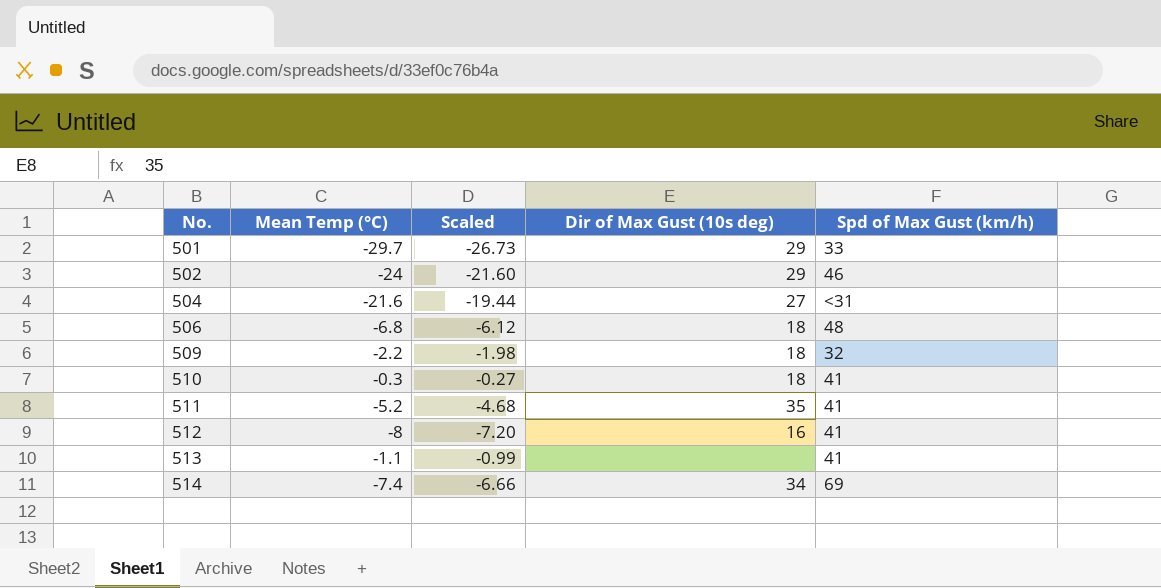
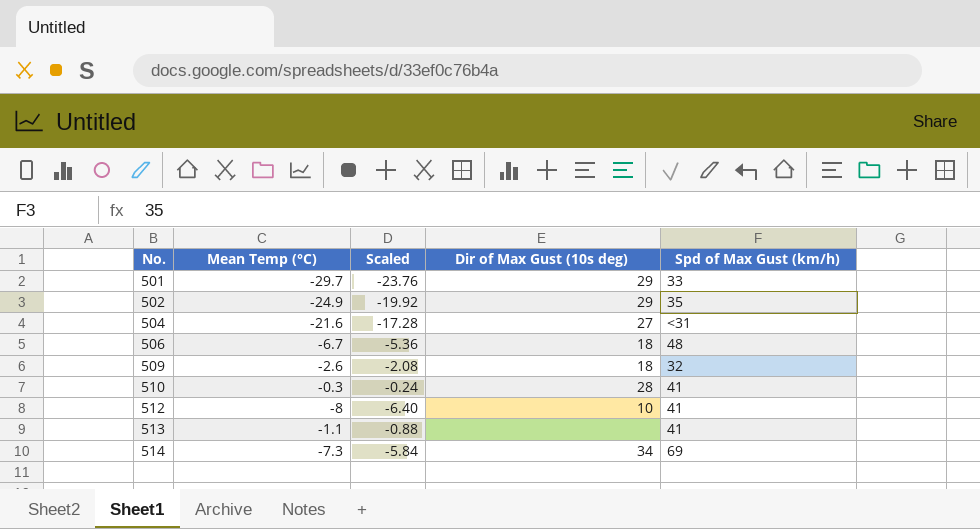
column Scaled | formula: [Mean Temp (°C)] * 0.9 -> [Mean Temp (°C)] * 0.8
row 511: -5.2 | -4.68 | 35 | 41 -> none
502 | Mean Temp (°C): -24 -> -24.9
502 | Spd of Max Gust (km/h): 46 -> 35
506 | Mean Temp (°C): -6.8 -> -6.7
509 | Mean Temp (°C): -2.2 -> -2.6
510 | Dir of Max Gust (10s deg): 18 -> 28
512 | Dir of Max Gust (10s deg): 16 -> 10
514 | Mean Temp (°C): -7.4 -> -7.3

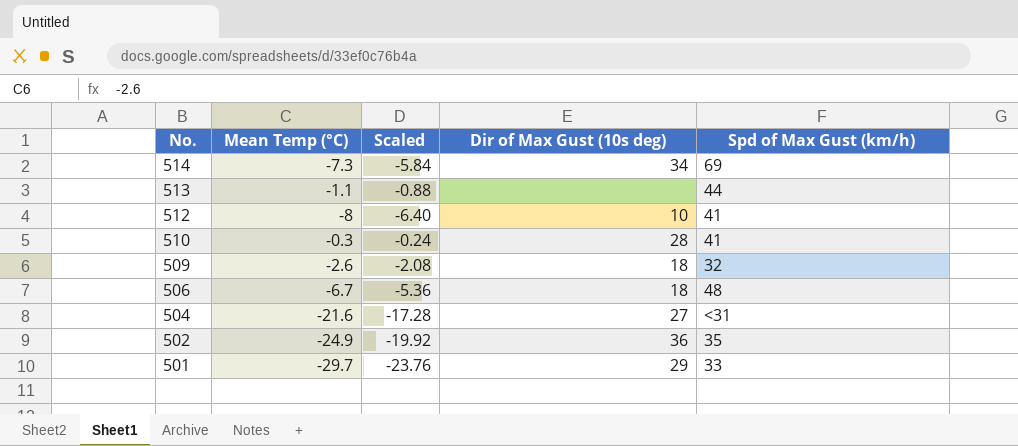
row order: No. ascending -> No. descending
513 | Spd of Max Gust (km/h): 41 -> 44
502 | Dir of Max Gust (10s deg): 29 -> 36

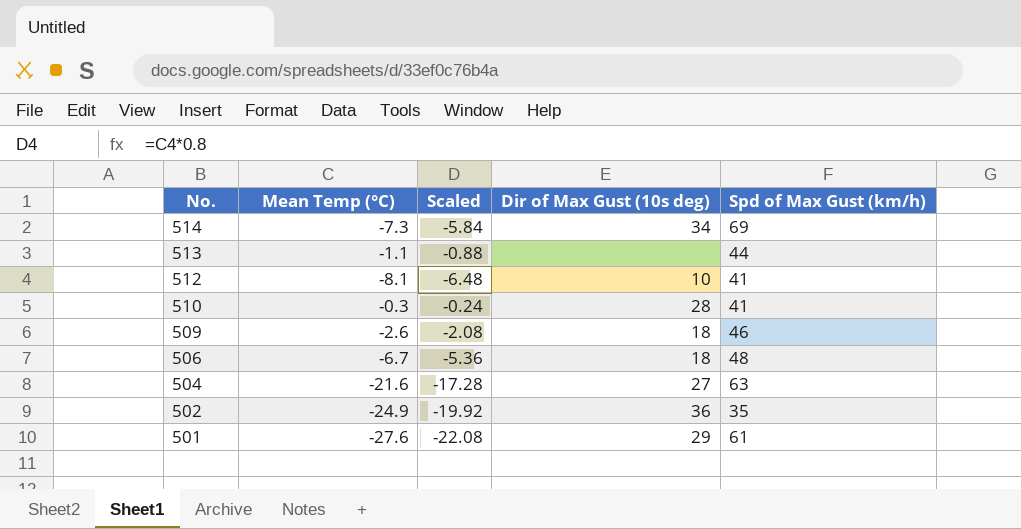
512 | Mean Temp (°C): -8 -> -8.1
512 | Scaled: -6.40 -> -6.48
509 | Spd of Max Gust (km/h): 32 -> 46
504 | Spd of Max Gust (km/h): <31 -> 63
501 | Mean Temp (°C): -29.7 -> -27.6
501 | Scaled: -23.76 -> -22.08
501 | Spd of Max Gust (km/h): 33 -> 61

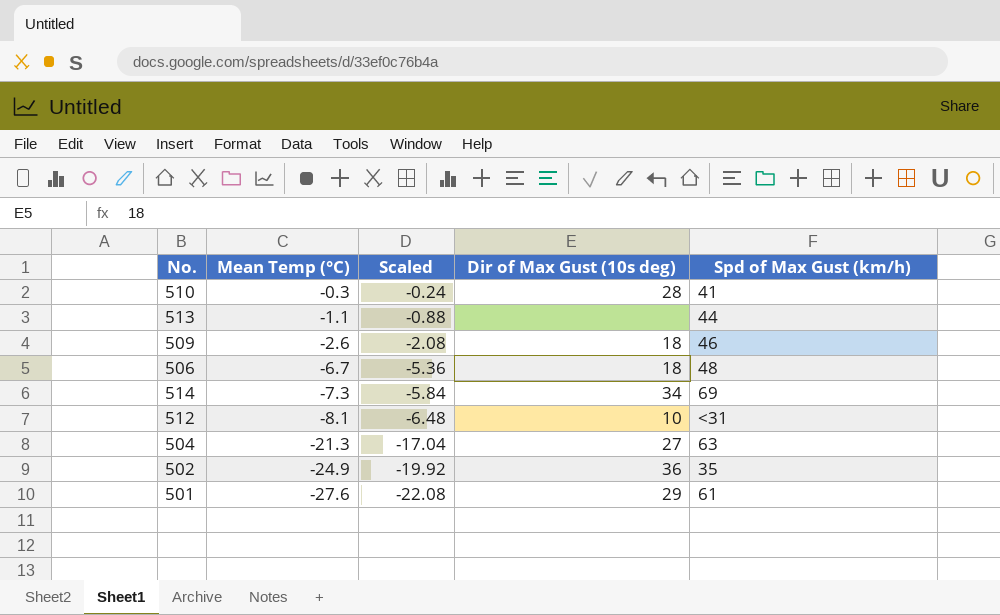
row order: No. descending -> Mean Temp (°C) descending
512 | Spd of Max Gust (km/h): 41 -> <31
504 | Mean Temp (°C): -21.6 -> -21.3
504 | Scaled: -17.28 -> -17.04

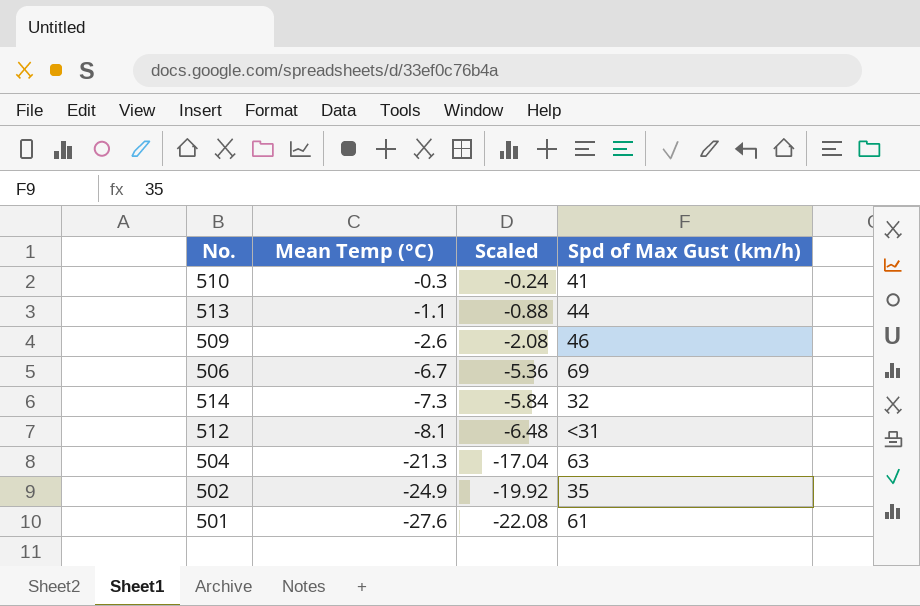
column Dir of Max Gust (10s deg) | position: 4 -> none
506 | Spd of Max Gust (km/h): 48 -> 69
514 | Spd of Max Gust (km/h): 69 -> 32

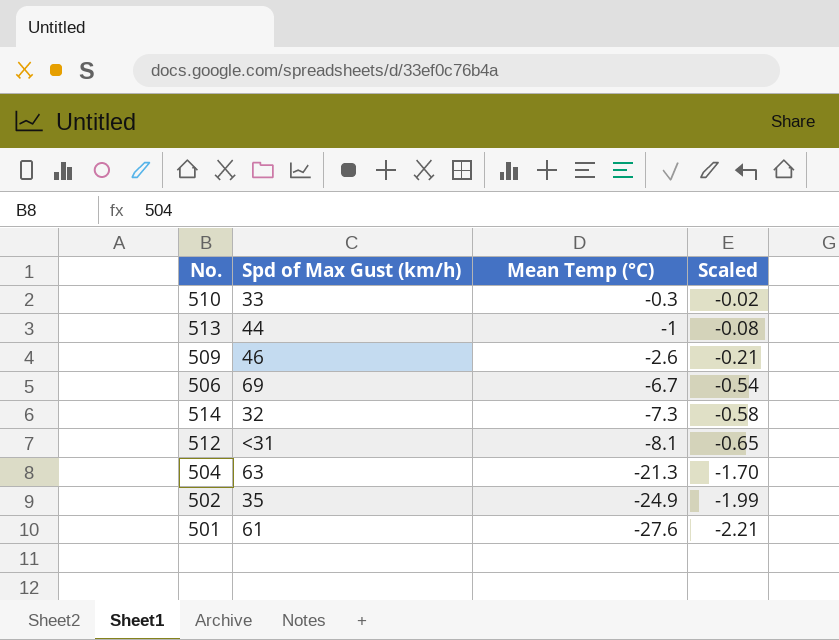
column Spd of Max Gust (km/h) | position: 4 -> 2
column Scaled | formula: [Mean Temp (°C)] * 0.8 -> [Mean Temp (°C)] * 0.08
510 | Spd of Max Gust (km/h): 41 -> 33
513 | Mean Temp (°C): -1.1 -> -1

